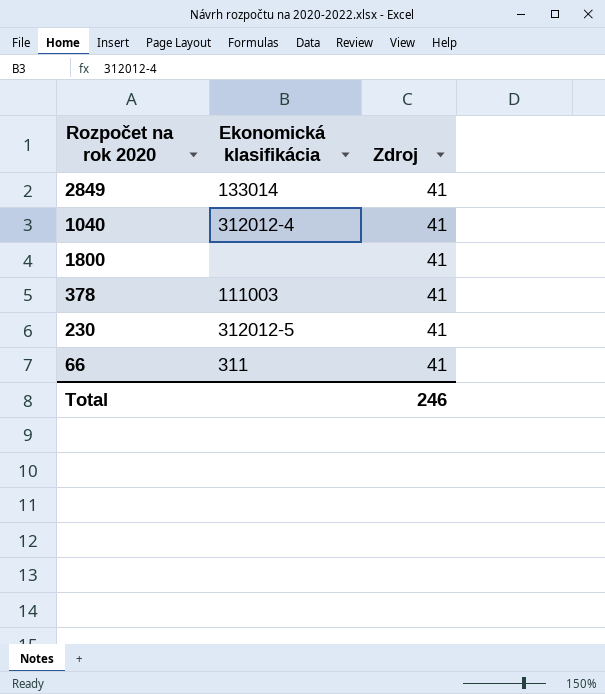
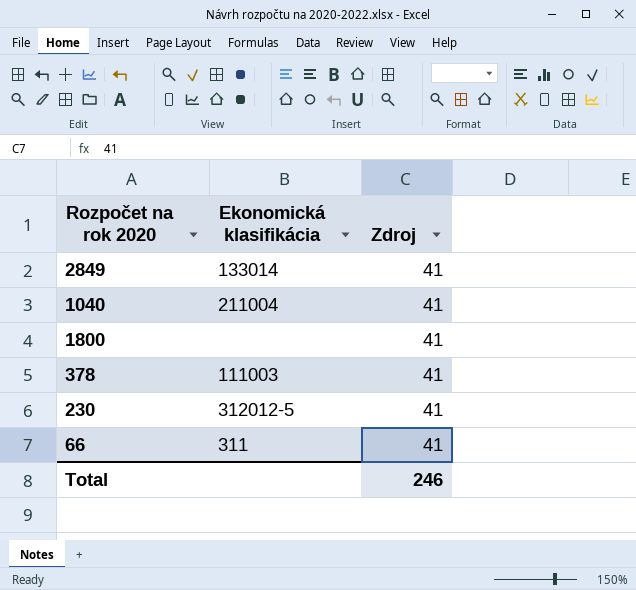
1040 | Ekonomická klasifikácia: 312012-4 -> 211004

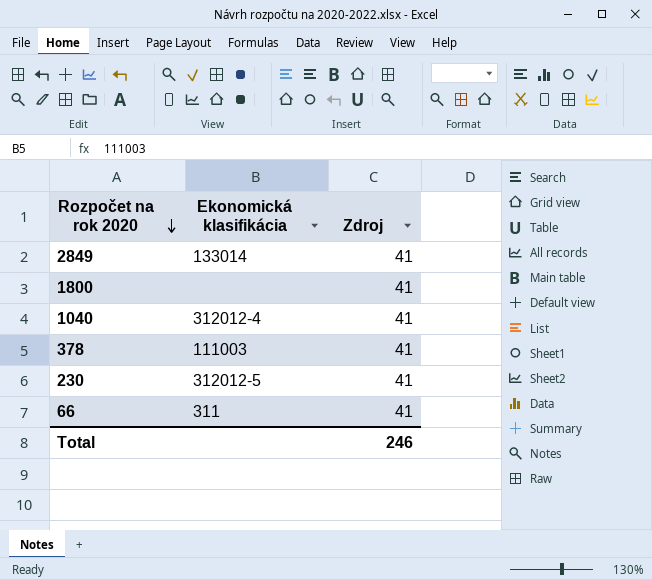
row order: none -> Rozpočet na rok 2020 descending
1040 | Ekonomická klasifikácia: 211004 -> 312012-4

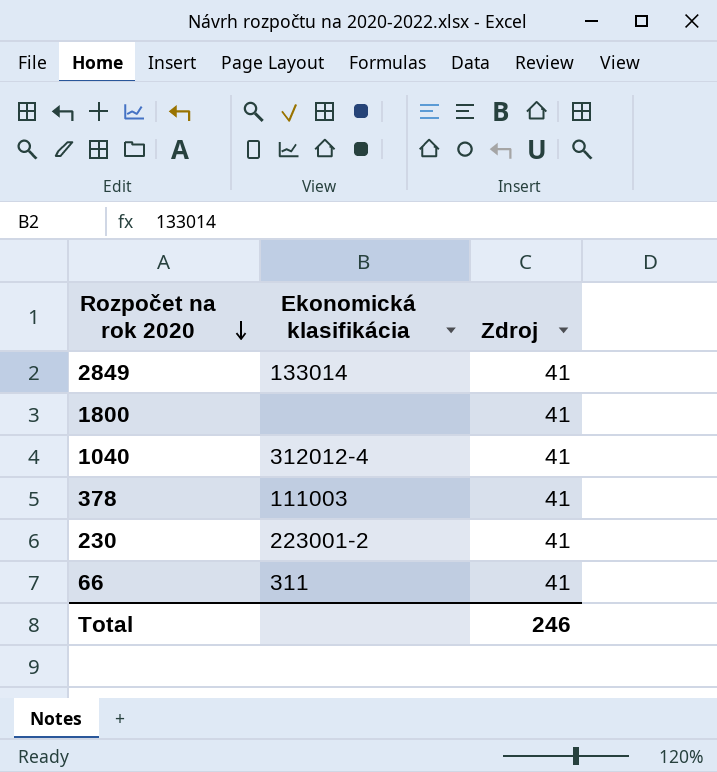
230 | Ekonomická klasifikácia: 312012-5 -> 223001-2

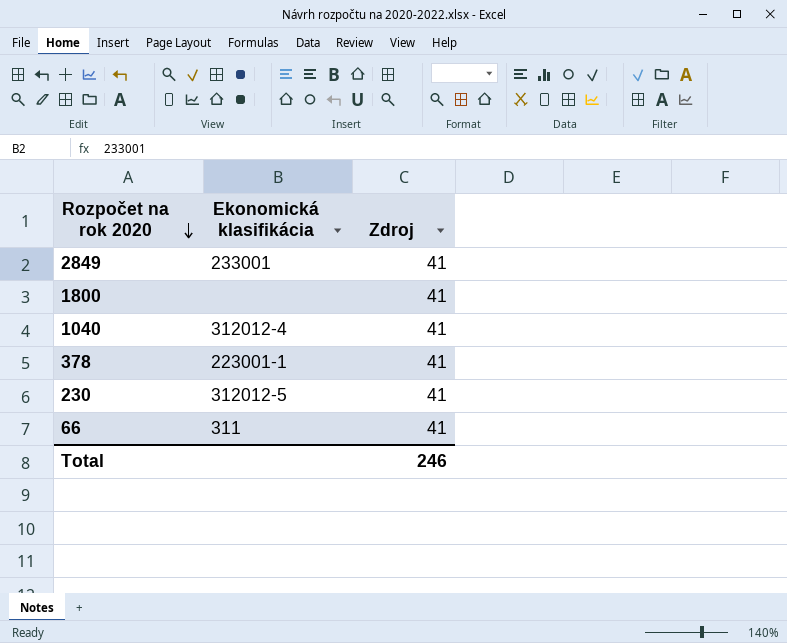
2849 | Ekonomická klasifikácia: 133014 -> 233001
378 | Ekonomická klasifikácia: 111003 -> 223001-1
230 | Ekonomická klasifikácia: 223001-2 -> 312012-5

